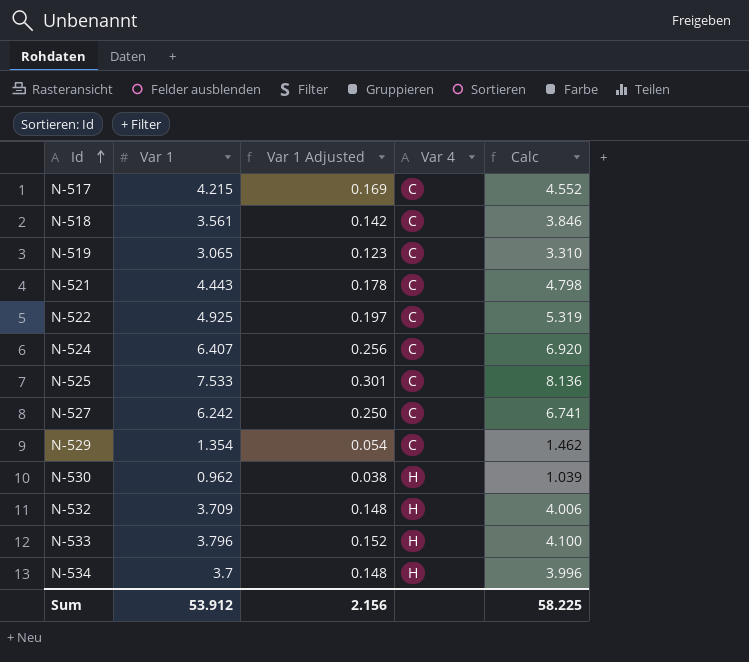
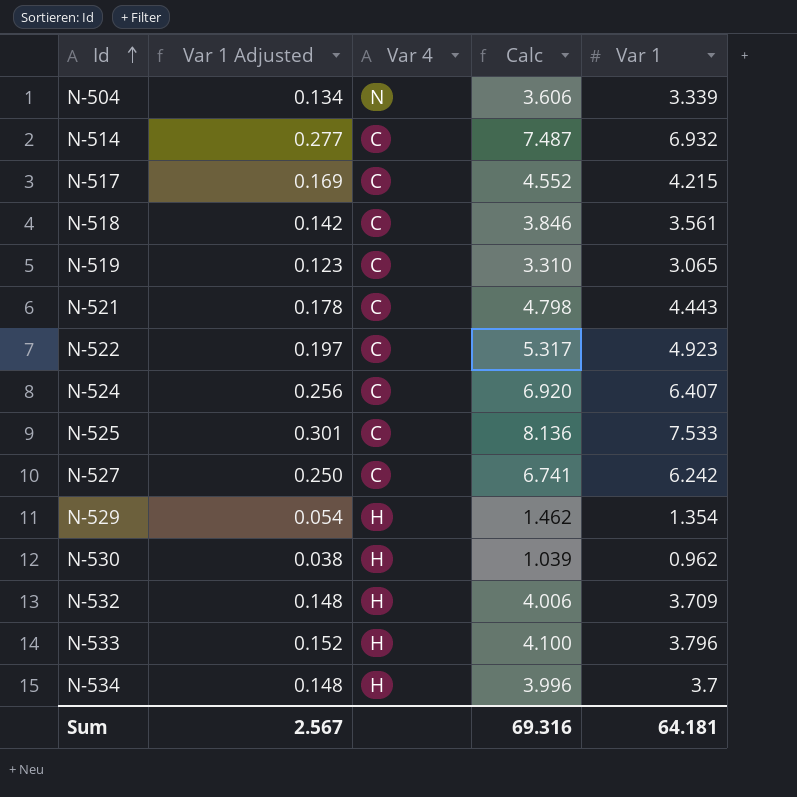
column Var 1 | position: 2 -> 5
row N-504: none -> 0.134 | N | 3.606 | 3.339
row N-514: none -> 0.277 | C | 7.487 | 6.932
N-522 | Calc: 5.319 -> 5.317
N-522 | Var 1: 4.925 -> 4.923
N-529 | Var 4: C -> H
Sum | Var 1 Adjusted: 2.156 -> 2.567
Sum | Calc: 58.225 -> 69.316
Sum | Var 1: 53.912 -> 64.181

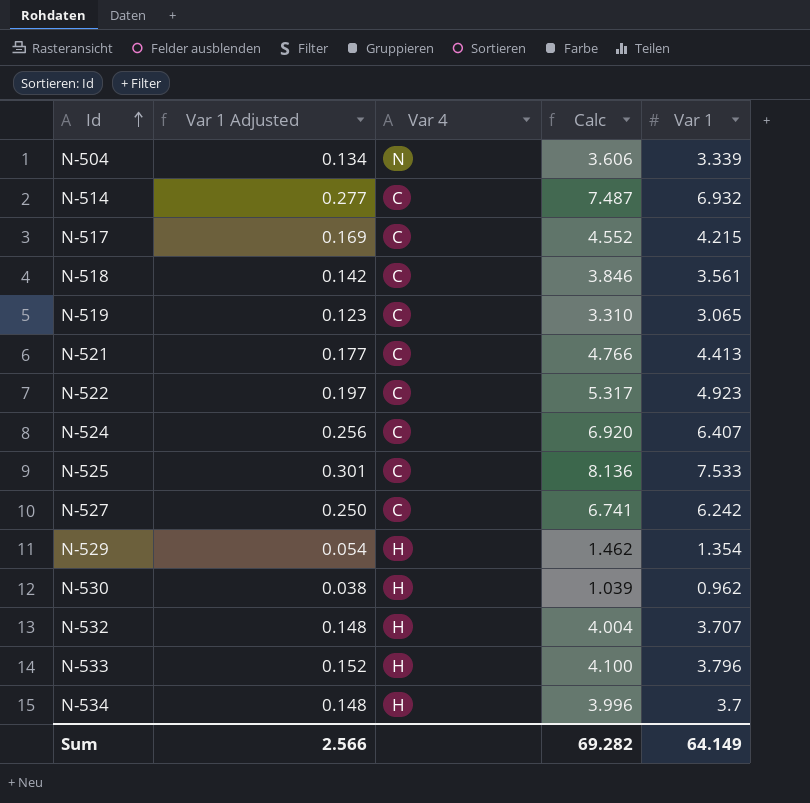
N-521 | Var 1 Adjusted: 0.178 -> 0.177
N-521 | Calc: 4.798 -> 4.766
N-521 | Var 1: 4.443 -> 4.413
N-532 | Calc: 4.006 -> 4.004
N-532 | Var 1: 3.709 -> 3.707
Sum | Var 1 Adjusted: 2.567 -> 2.566
Sum | Calc: 69.316 -> 69.282
Sum | Var 1: 64.181 -> 64.149

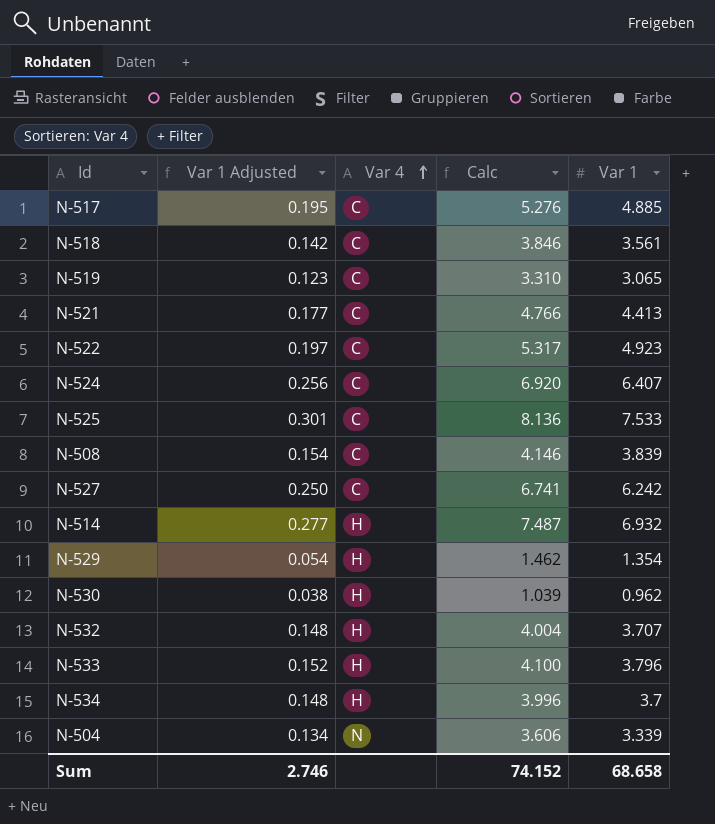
row order: Id ascending -> Var 4 ascending
N-517 | Var 1 Adjusted: 0.169 -> 0.195
N-517 | Calc: 4.552 -> 5.276
N-517 | Var 1: 4.215 -> 4.885
row N-508: none -> 0.154 | C | 4.146 | 3.839
N-514 | Var 4: C -> H
Sum | Var 1 Adjusted: 2.566 -> 2.746
Sum | Calc: 69.282 -> 74.152
Sum | Var 1: 64.149 -> 68.658

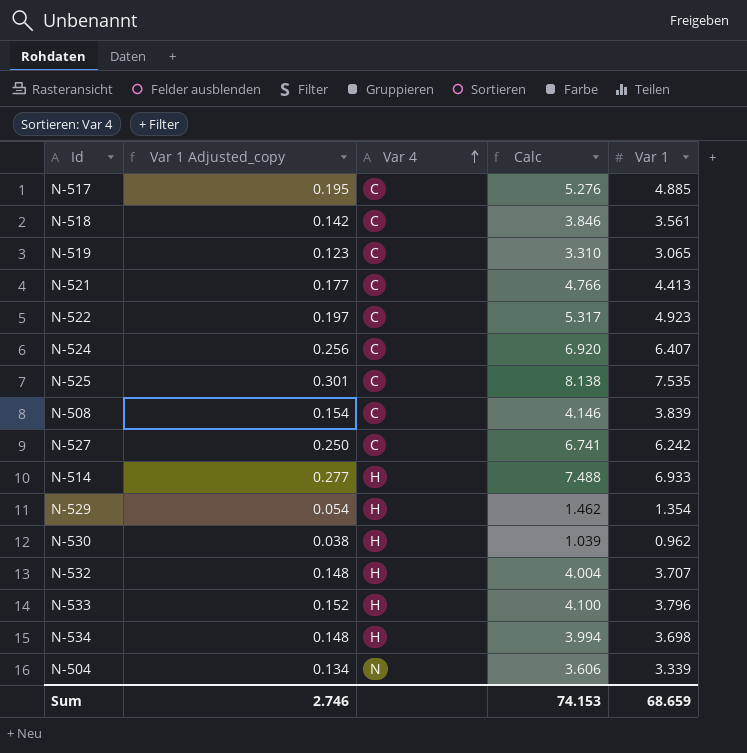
column name: Var 1 Adjusted -> Var 1 Adjusted_copy
N-525 | Calc: 8.136 -> 8.138
N-525 | Var 1: 7.533 -> 7.535
N-514 | Calc: 7.487 -> 7.488
N-514 | Var 1: 6.932 -> 6.933
N-534 | Calc: 3.996 -> 3.994
N-534 | Var 1: 3.7 -> 3.698
Sum | Calc: 74.152 -> 74.153
Sum | Var 1: 68.658 -> 68.659

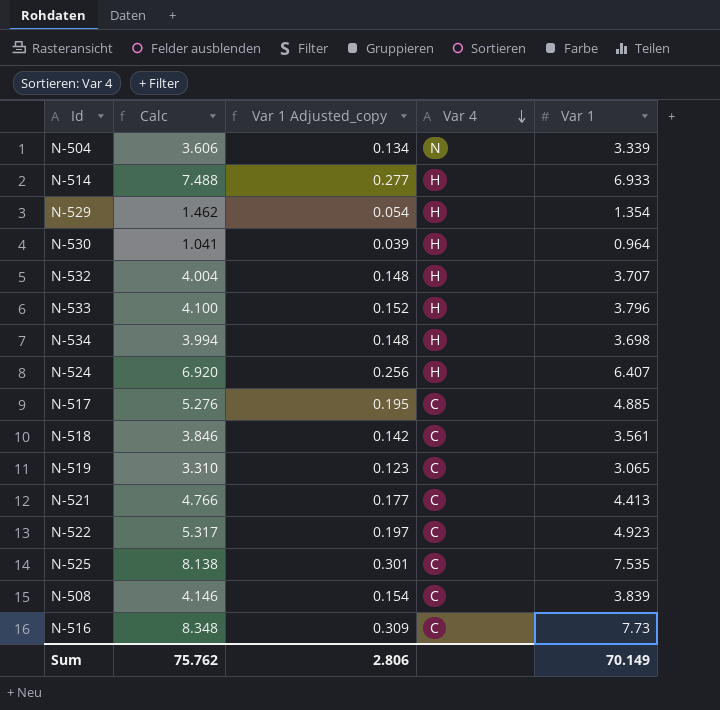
row order: Var 4 ascending -> Var 4 descending
column Calc | position: 4 -> 2
row N-527: 0.250 | C | 6.741 | 6.242 -> none
N-530 | Calc: 1.039 -> 1.041
N-530 | Var 1 Adjusted_copy: 0.038 -> 0.039
N-530 | Var 1: 0.962 -> 0.964
N-524 | Var 4: C -> H
row N-516: none -> 8.348 | 0.309 | C | 7.73
Sum | Calc: 74.153 -> 75.762
Sum | Var 1 Adjusted_copy: 2.746 -> 2.806
Sum | Var 1: 68.659 -> 70.149

